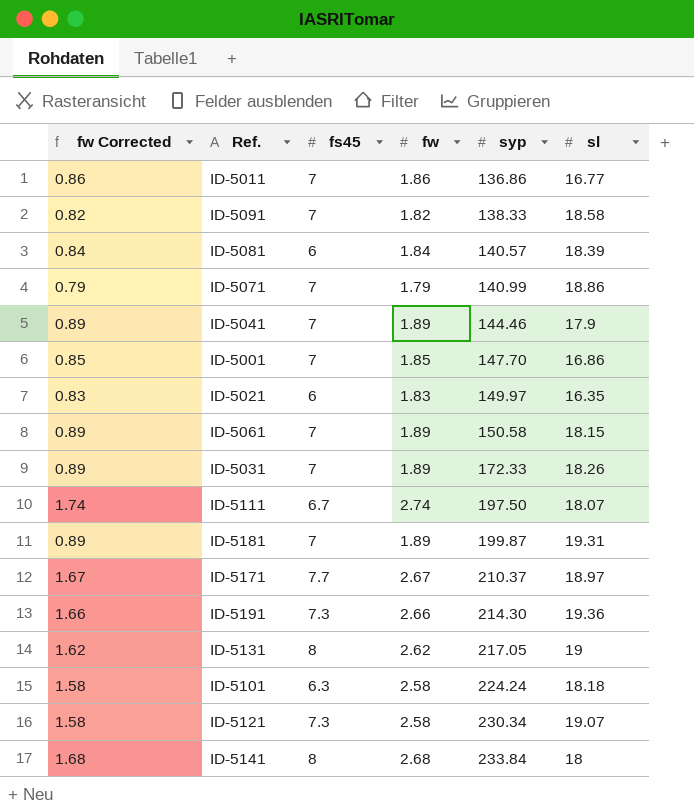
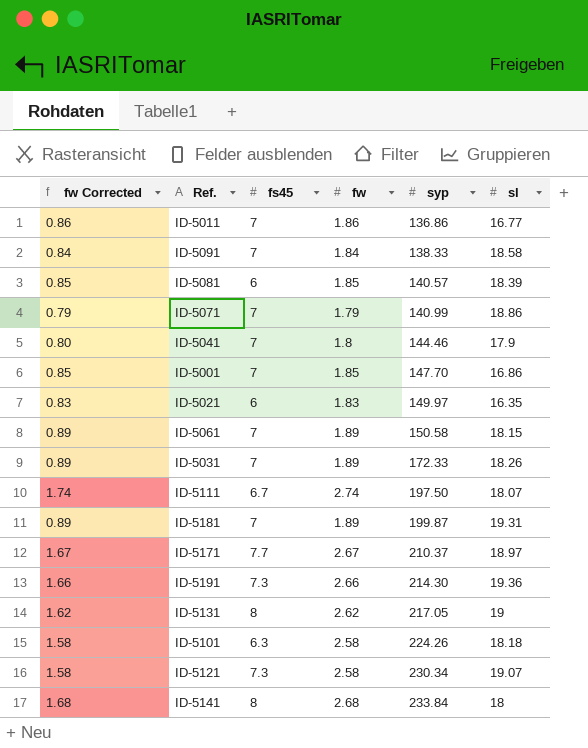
ID-5091 | fw Corrected: 0.82 -> 0.84
ID-5091 | fw: 1.82 -> 1.84
ID-5081 | fw Corrected: 0.84 -> 0.85
ID-5081 | fw: 1.84 -> 1.85
ID-5041 | fw Corrected: 0.89 -> 0.80
ID-5041 | fw: 1.89 -> 1.8
ID-5101 | syp: 224.24 -> 224.26

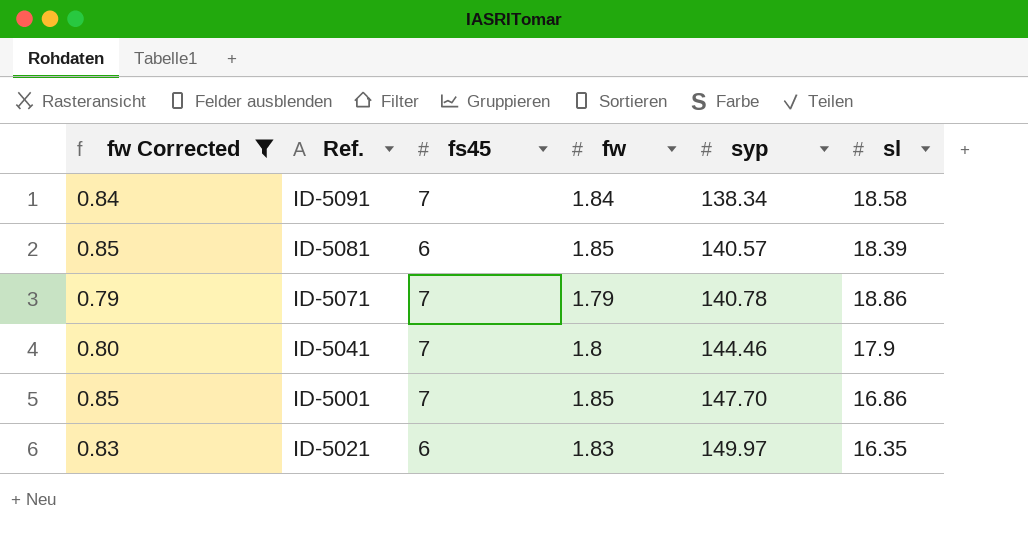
filter: none -> fw Corrected <= 0.85
ID-5091 | syp: 138.33 -> 138.34
ID-5071 | syp: 140.99 -> 140.78

